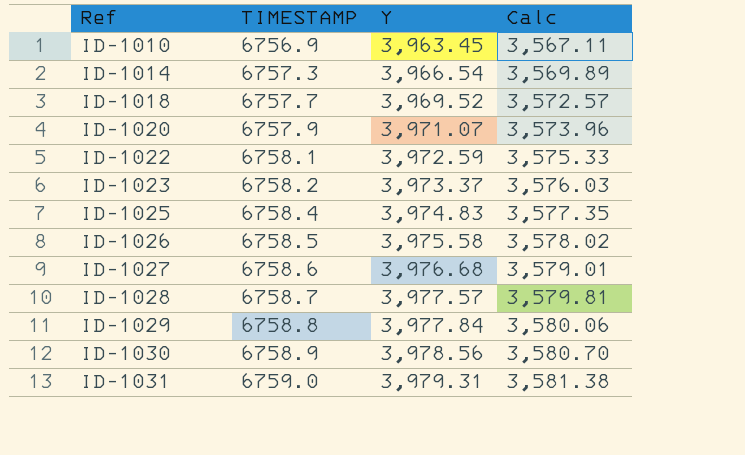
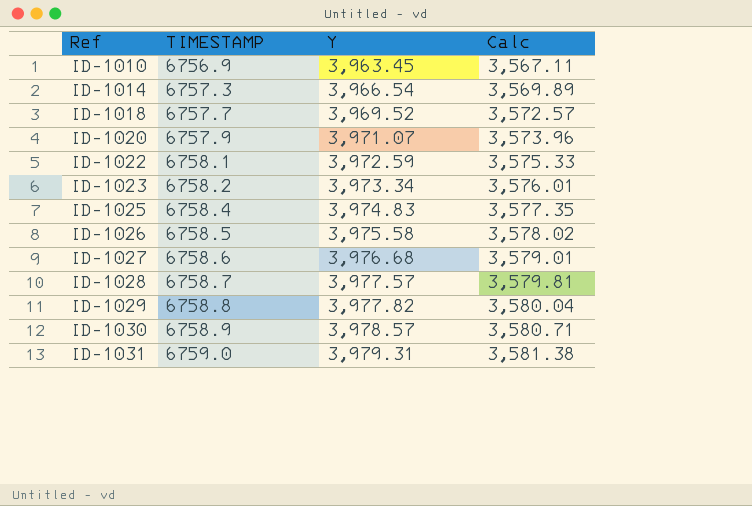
ID-1023 | Y: 3,973.37 -> 3,973.34
ID-1023 | Calc: 3,576.03 -> 3,576.01
ID-1029 | Y: 3,977.84 -> 3,977.82
ID-1029 | Calc: 3,580.06 -> 3,580.04
ID-1030 | Y: 3,978.56 -> 3,978.57
ID-1030 | Calc: 3,580.70 -> 3,580.71

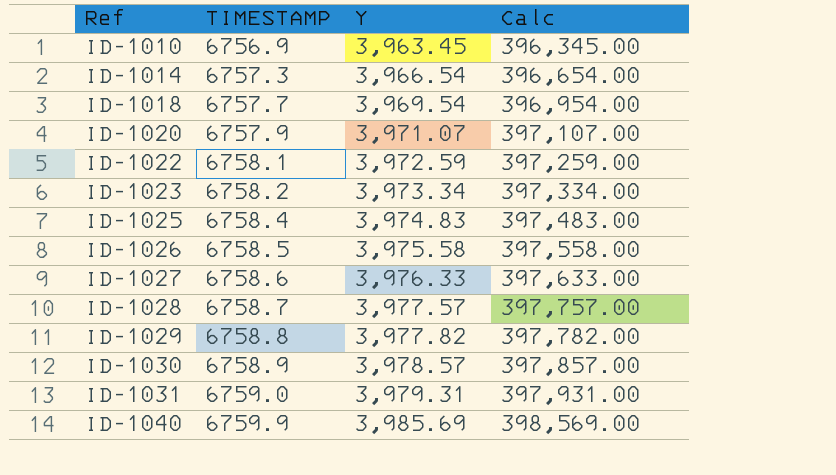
column Calc | formula: [Y] * 0.9 -> [Y] * 100
ID-1018 | Y: 3,969.52 -> 3,969.54
ID-1027 | Y: 3,976.68 -> 3,976.33
row ID-1040: none -> 6759.9 | 3,985.69 | 398,569.00

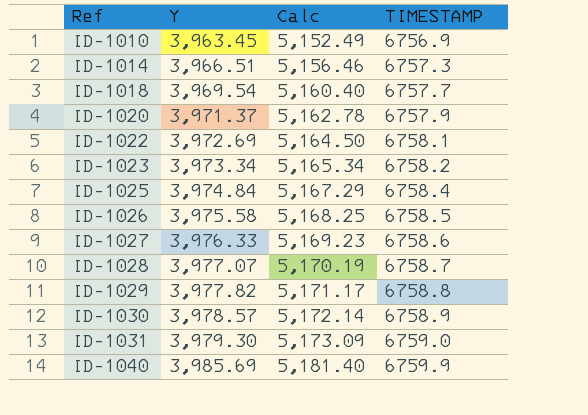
column Calc | formula: [Y] * 100 -> [Y] * 1.3
column TIMESTAMP | position: 2 -> 4
ID-1014 | Y: 3,966.54 -> 3,966.51
ID-1020 | Y: 3,971.07 -> 3,971.37
ID-1022 | Y: 3,972.59 -> 3,972.69
ID-1025 | Y: 3,974.83 -> 3,974.84
ID-1028 | Y: 3,977.57 -> 3,977.07
ID-1031 | Y: 3,979.31 -> 3,979.30

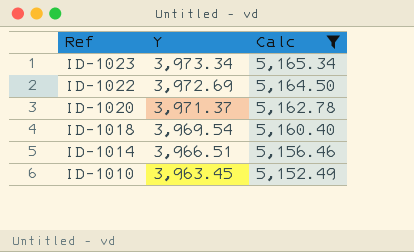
filter: none -> Calc <= 5,165.34
row order: Ref ascending -> Ref descending
column TIMESTAMP | position: 4 -> none

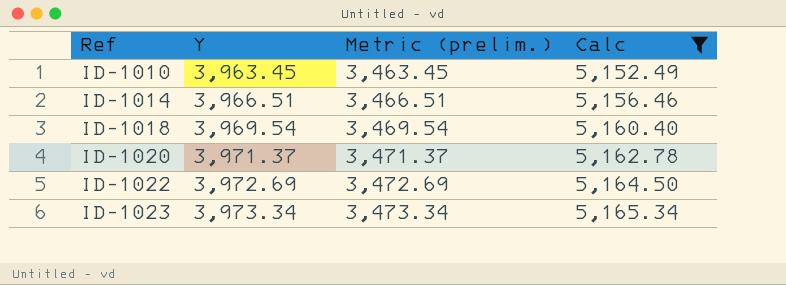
row order: Ref descending -> Ref ascending
column Metric (prelim.) | formula: none -> [Y] - 500

